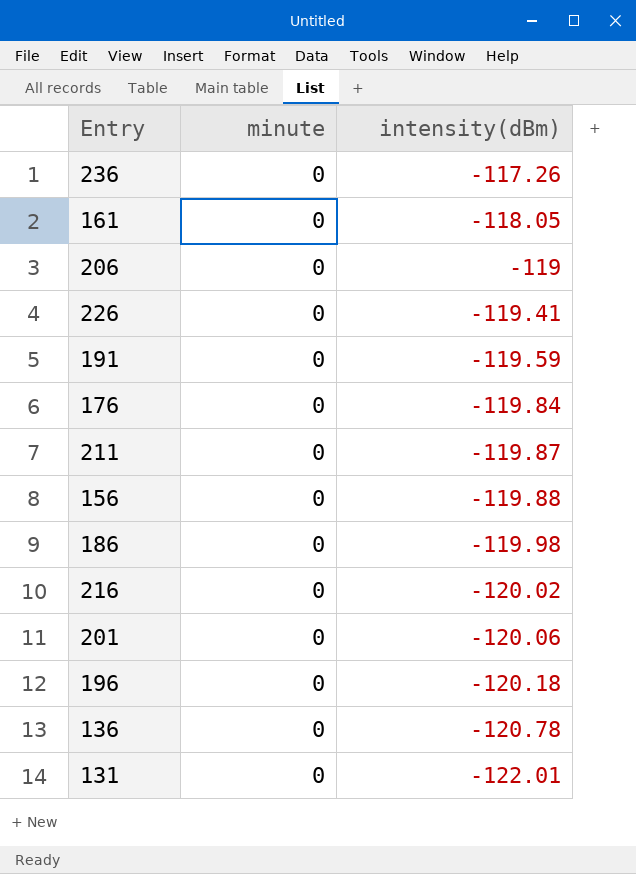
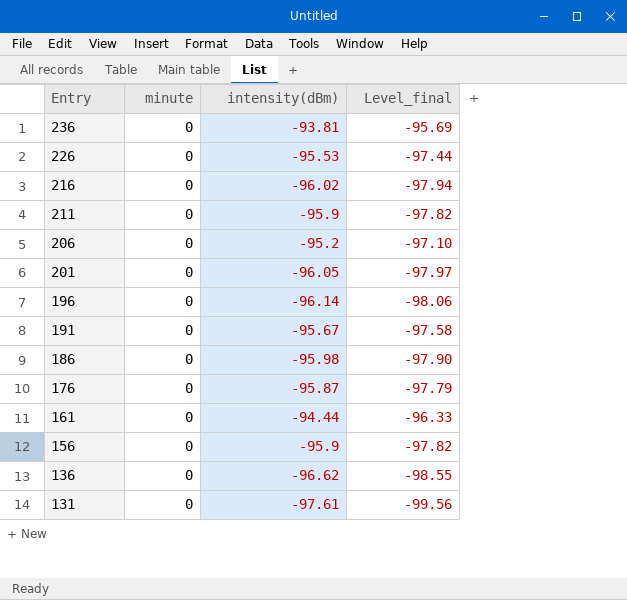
row order: intensity(dBm) descending -> Entry descending
column Level_final | formula: none -> [intensity(dBm)] * 1.02
236 | intensity(dBm): -117.26 -> -93.81
226 | intensity(dBm): -119.41 -> -95.53
216 | intensity(dBm): -120.02 -> -96.02
211 | intensity(dBm): -119.87 -> -95.9
206 | intensity(dBm): -119 -> -95.2
201 | intensity(dBm): -120.06 -> -96.05
196 | intensity(dBm): -120.18 -> -96.14
191 | intensity(dBm): -119.59 -> -95.67
186 | intensity(dBm): -119.98 -> -95.98
176 | intensity(dBm): -119.84 -> -95.87
161 | intensity(dBm): -118.05 -> -94.44
156 | intensity(dBm): -119.88 -> -95.9
136 | intensity(dBm): -120.78 -> -96.62
131 | intensity(dBm): -122.01 -> -97.61

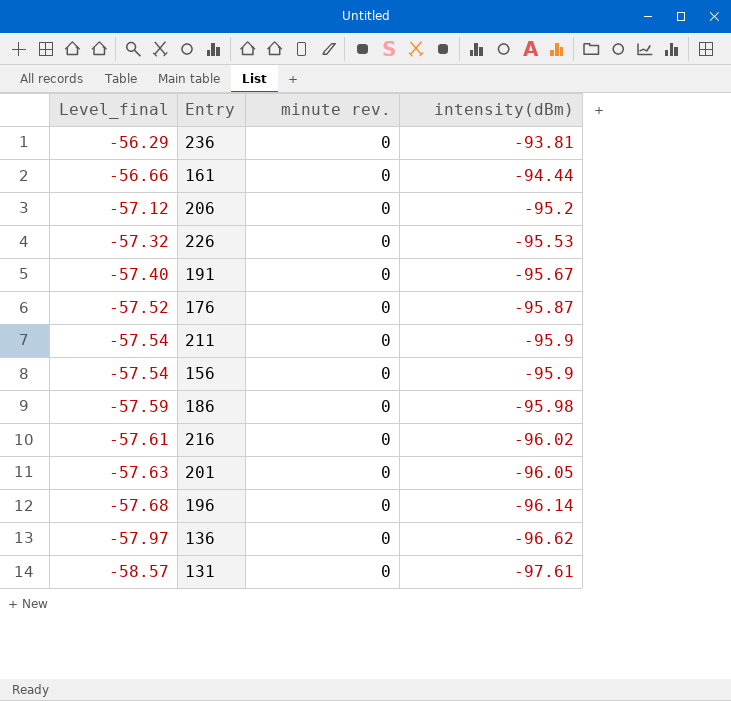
row order: Entry descending -> Level_final descending
column Level_final | formula: [intensity(dBm)] * 1.02 -> [intensity(dBm)] * 0.6
column Level_final | position: 4 -> 1
column name: minute -> minute rev.

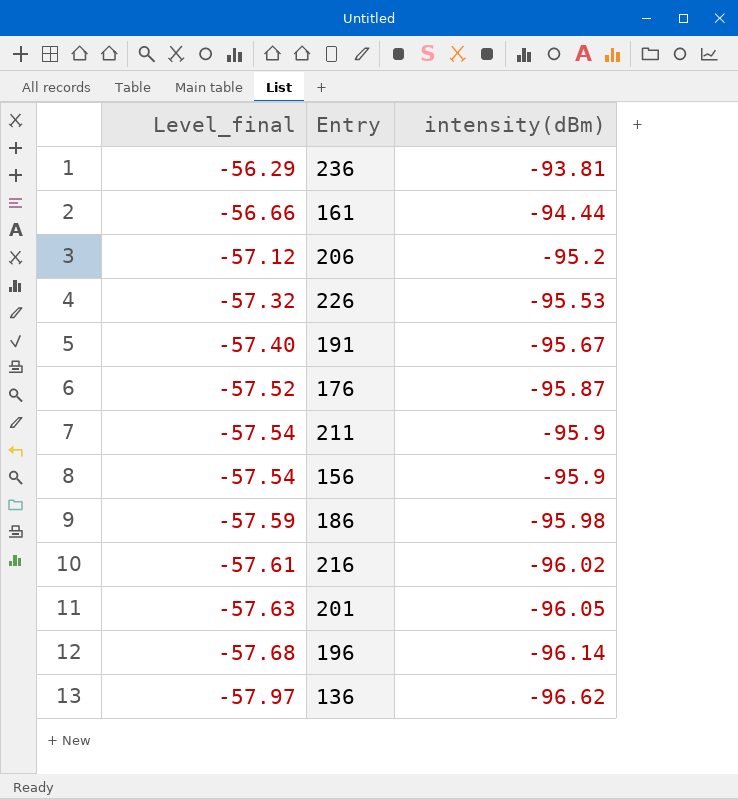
column minute rev. | position: 3 -> none
row 131: -58.57 | 0 | -97.61 -> none

